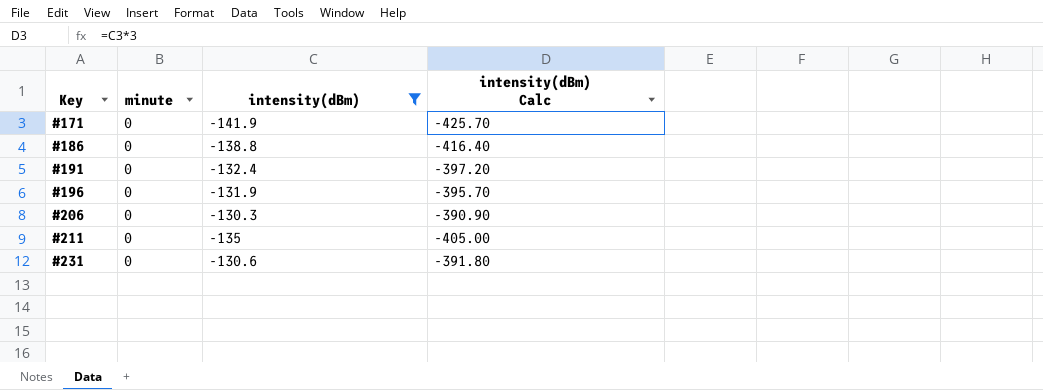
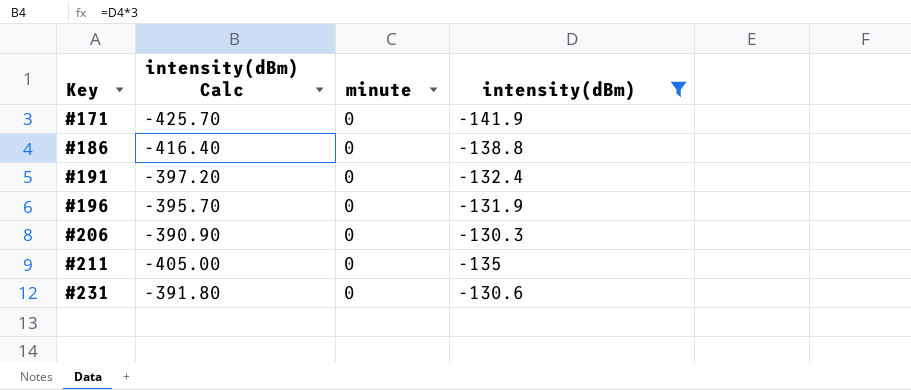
column intensity(dBm) Calc | position: 4 -> 2

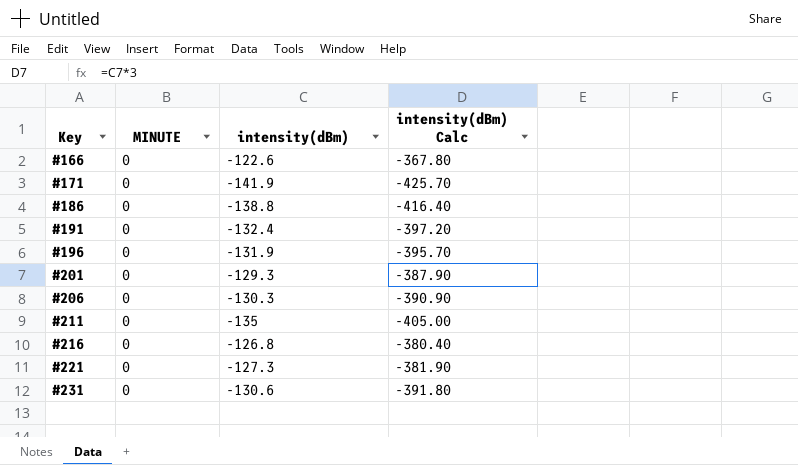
filter: intensity(dBm) <= -130.3 -> none
column name: minute -> MINUTE
column intensity(dBm) Calc | position: 2 -> 4

